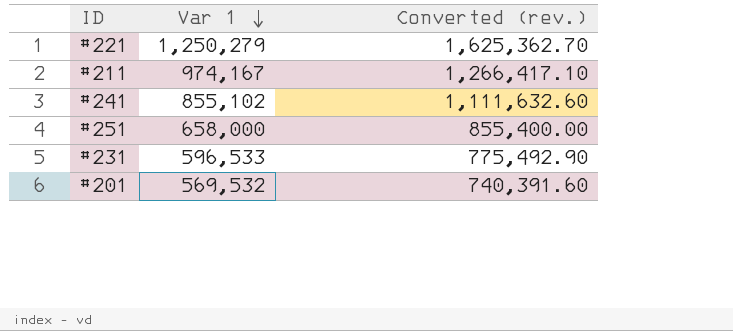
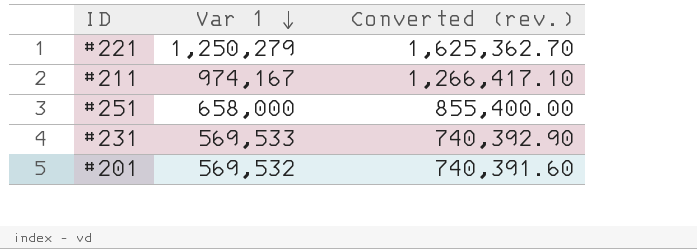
row #241: 855,102 | 1,111,632.60 -> none
#231 | Var 1: 596,533 -> 569,533
#231 | Converted (rev.): 775,492.90 -> 740,392.90

